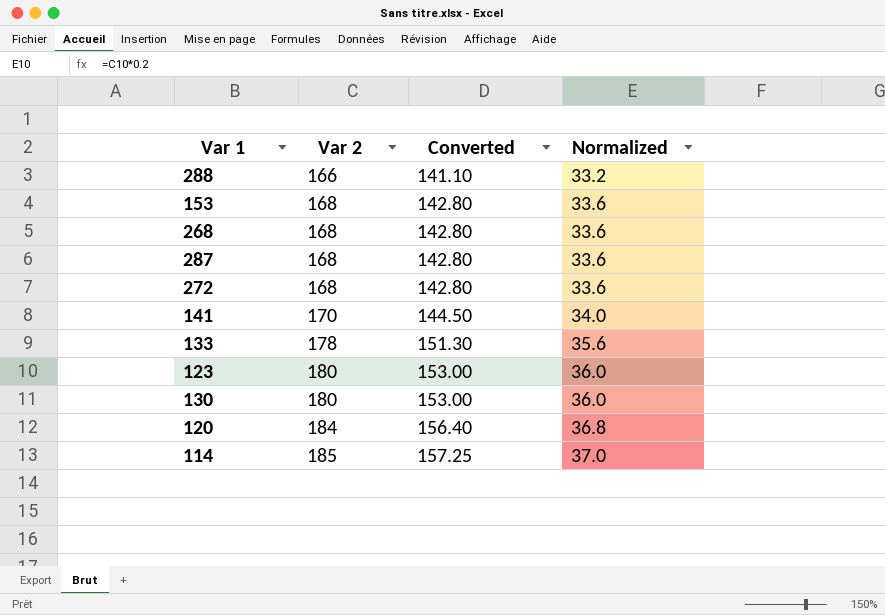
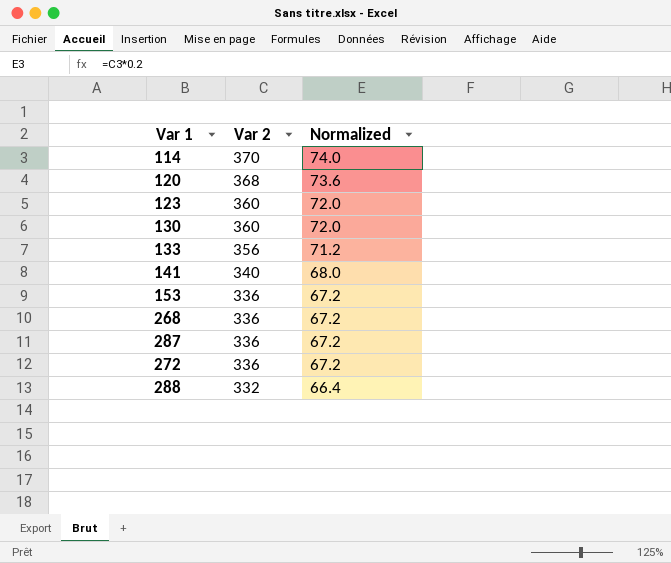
row order: Var 2 ascending -> Var 2 descending
column Converted | formula: [Var 2] * 0.85 -> none
114 | Var 2: 185 -> 370
114 | Normalized: 37.0 -> 74.0
120 | Var 2: 184 -> 368
120 | Normalized: 36.8 -> 73.6
123 | Var 2: 180 -> 360
123 | Normalized: 36.0 -> 72.0
130 | Var 2: 180 -> 360
130 | Normalized: 36.0 -> 72.0
133 | Var 2: 178 -> 356
133 | Normalized: 35.6 -> 71.2
141 | Var 2: 170 -> 340
141 | Normalized: 34.0 -> 68.0
153 | Var 2: 168 -> 336
153 | Normalized: 33.6 -> 67.2
268 | Var 2: 168 -> 336
268 | Normalized: 33.6 -> 67.2
287 | Var 2: 168 -> 336
287 | Normalized: 33.6 -> 67.2
272 | Var 2: 168 -> 336
272 | Normalized: 33.6 -> 67.2
288 | Var 2: 166 -> 332
288 | Normalized: 33.2 -> 66.4

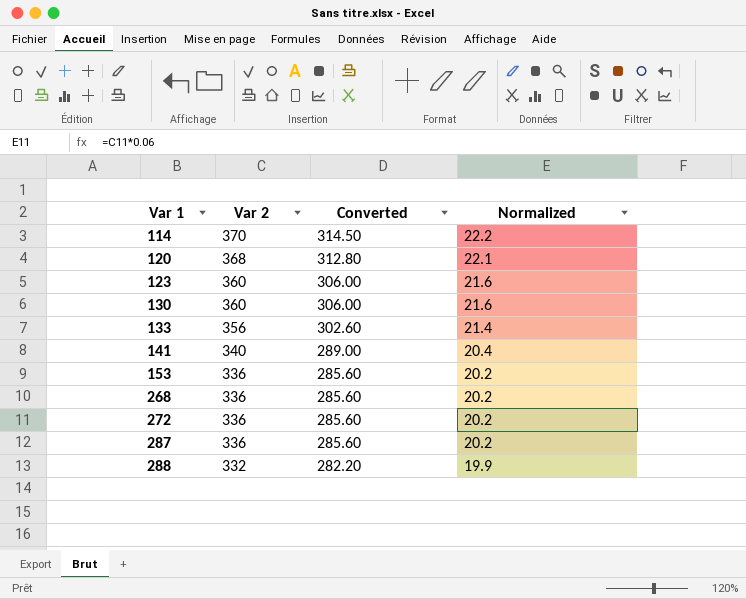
row order: Var 2 descending -> Var 1 ascending
column Converted | formula: none -> [Var 2] * 0.85
column Normalized | formula: [Var 2] * 0.2 -> [Var 2] * 0.06

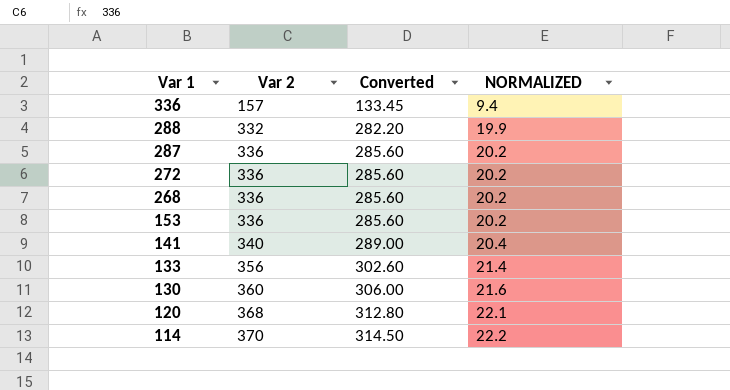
row order: Var 1 ascending -> Var 1 descending
column name: Normalized -> NORMALIZED
row 123: 360 | 306.00 | 21.6 -> none
row 336: none -> 157 | 133.45 | 9.4

